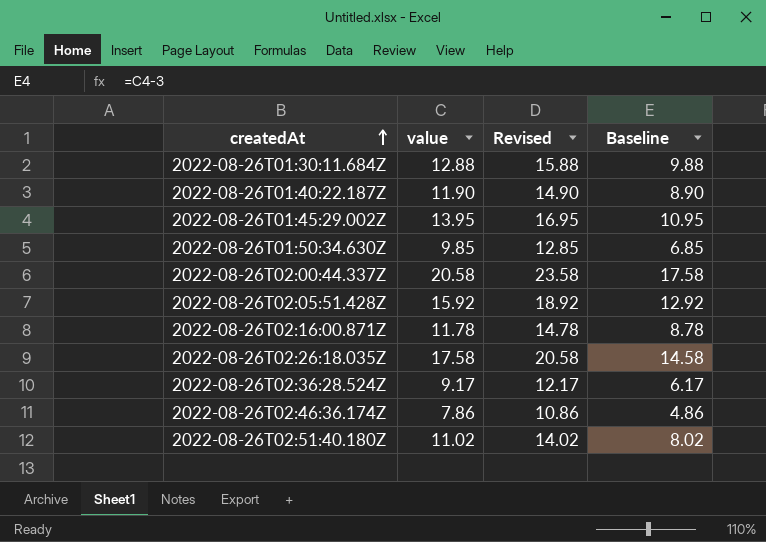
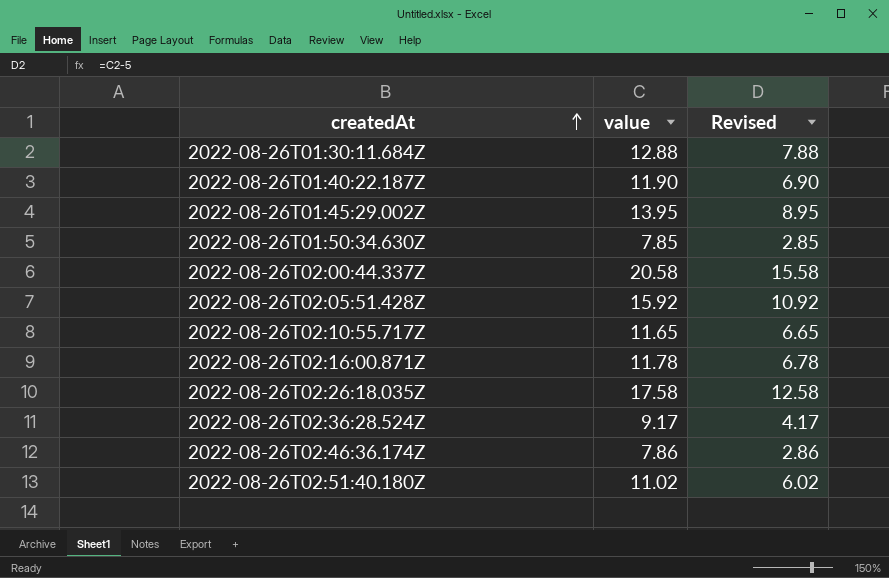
column Baseline | formula: [value] - 3 -> none
column Revised | formula: [value] + 3 -> [value] - 5
2022-08-26T01:50:34.630Z | value: 9.85 -> 7.85
row 2022-08-26T02:10:55.717Z: none -> 11.65 | 6.65

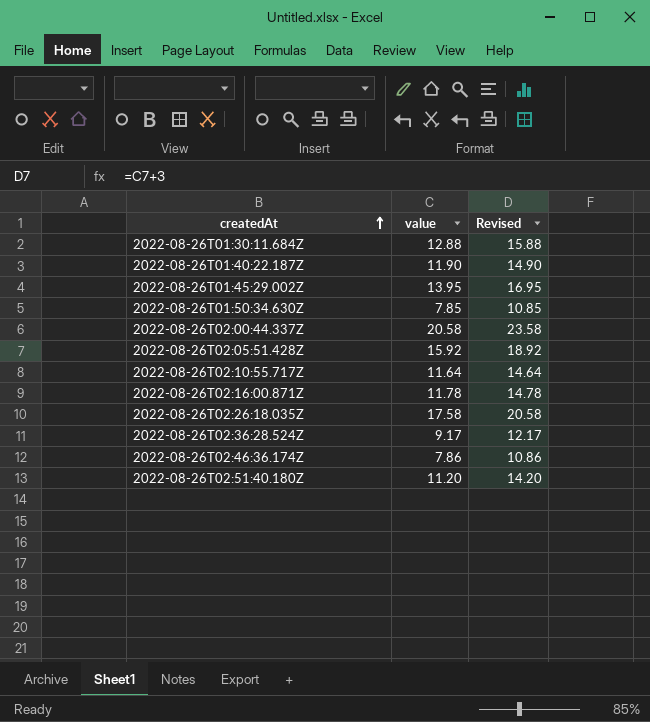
column Revised | formula: [value] - 5 -> [value] + 3
2022-08-26T02:10:55.717Z | value: 11.65 -> 11.64
2022-08-26T02:51:40.180Z | value: 11.02 -> 11.20

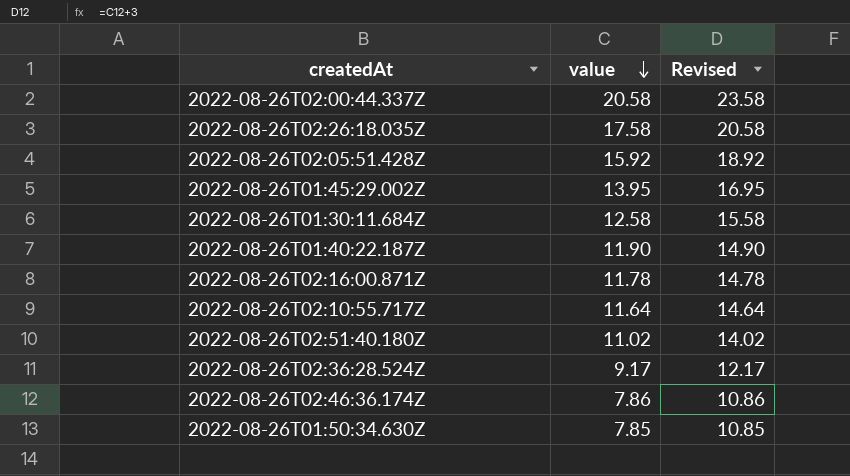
row order: createdAt ascending -> value descending
2022-08-26T01:30:11.684Z | value: 12.88 -> 12.58
2022-08-26T01:30:11.684Z | Revised: 15.88 -> 15.58
2022-08-26T02:51:40.180Z | value: 11.20 -> 11.02
2022-08-26T02:51:40.180Z | Revised: 14.20 -> 14.02

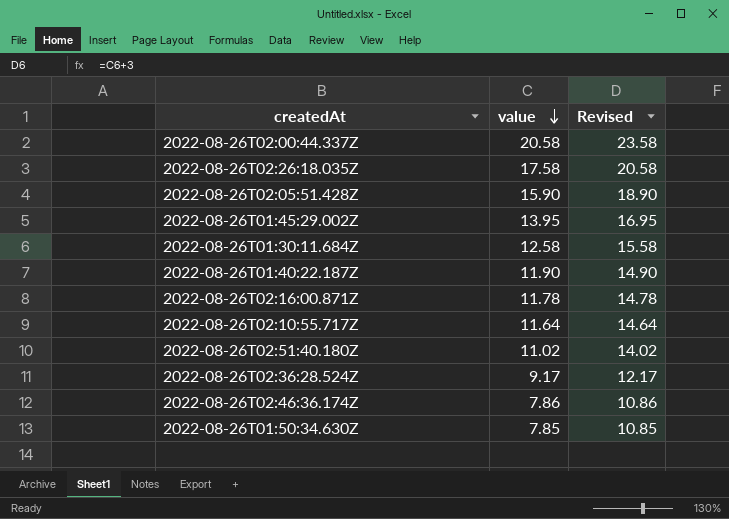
2022-08-26T02:05:51.428Z | value: 15.92 -> 15.90
2022-08-26T02:05:51.428Z | Revised: 18.92 -> 18.90

